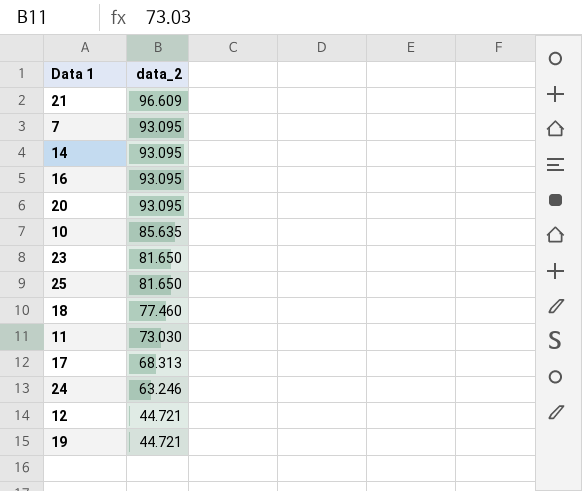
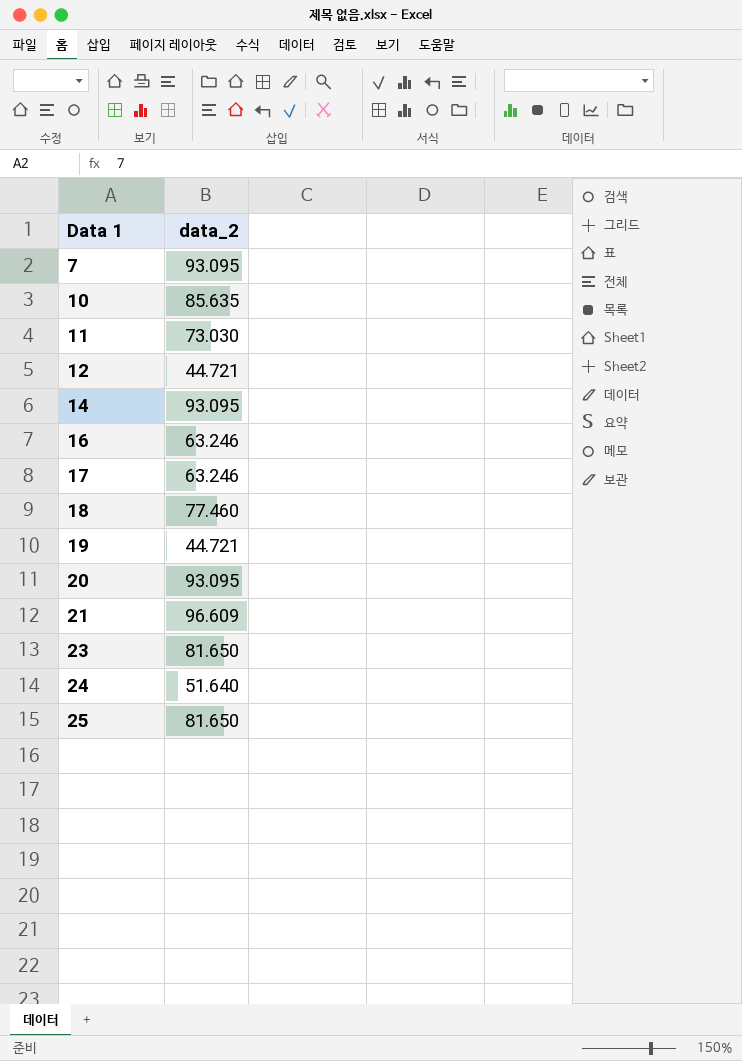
row order: data_2 descending -> Data 1 ascending
16 | data_2: 93.095 -> 63.246
17 | data_2: 68.313 -> 63.246
24 | data_2: 63.246 -> 51.640

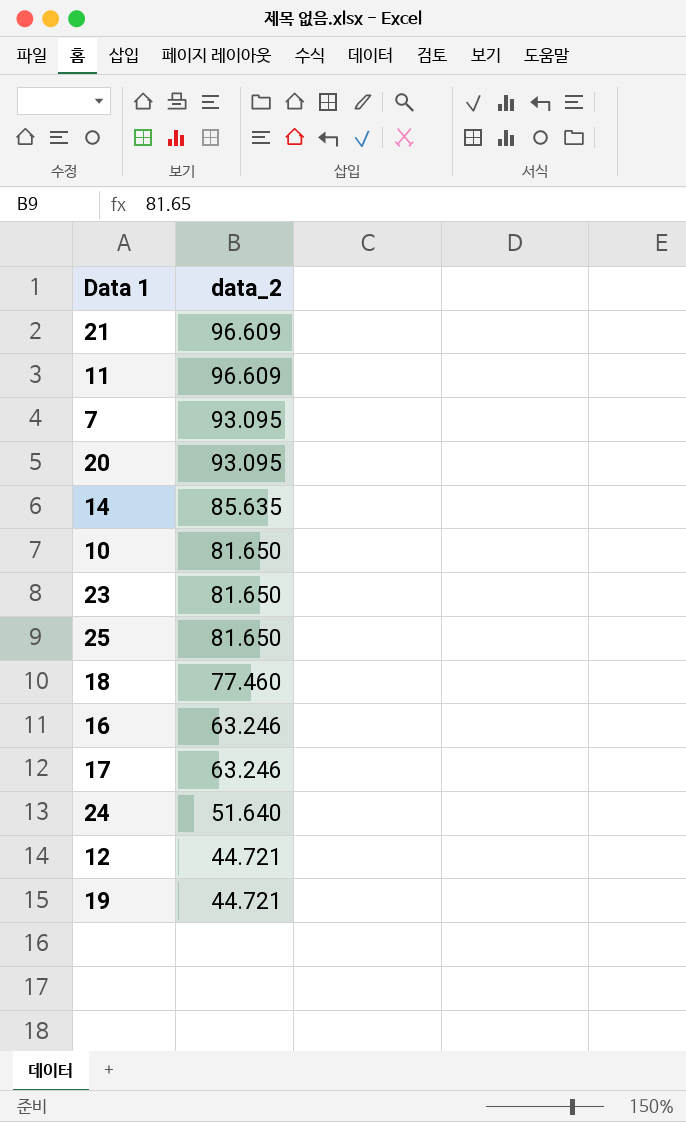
row order: Data 1 ascending -> data_2 descending
11 | data_2: 73.030 -> 96.609
14 | data_2: 93.095 -> 85.635
10 | data_2: 85.635 -> 81.650

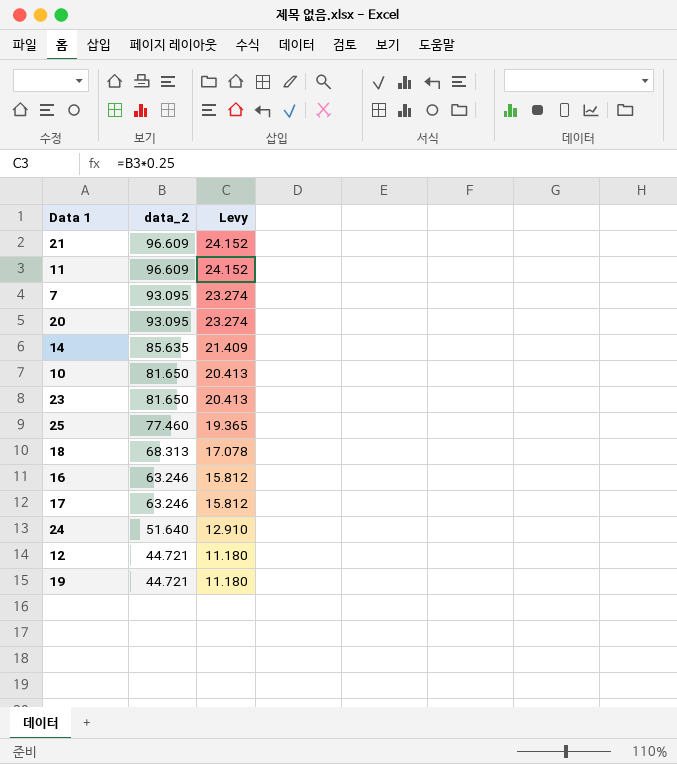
column Levy | formula: none -> [data_2] * 0.25
25 | data_2: 81.650 -> 77.460
18 | data_2: 77.460 -> 68.313

